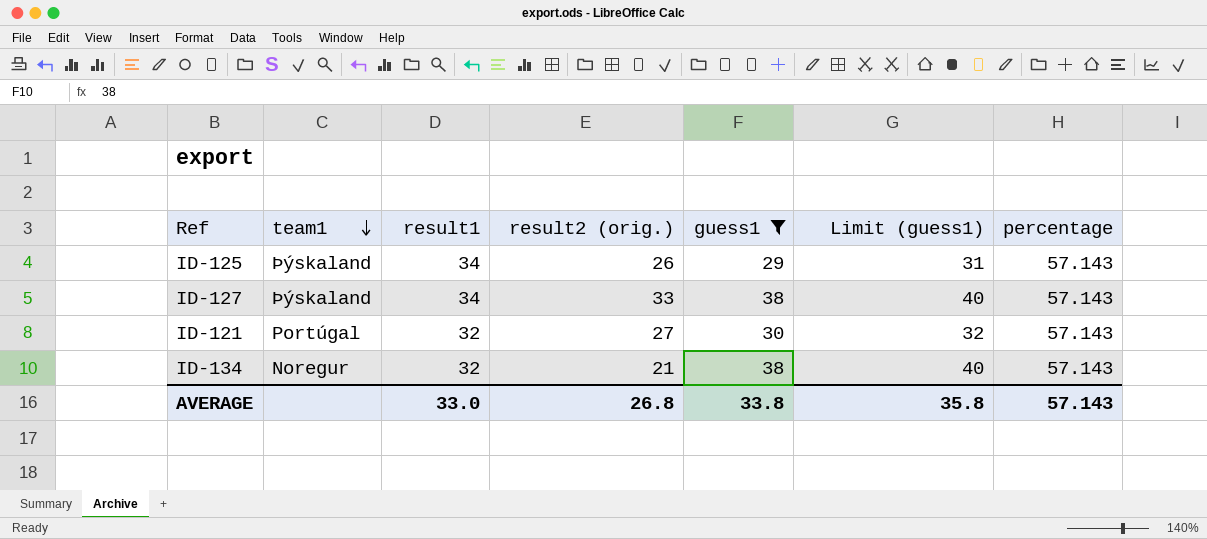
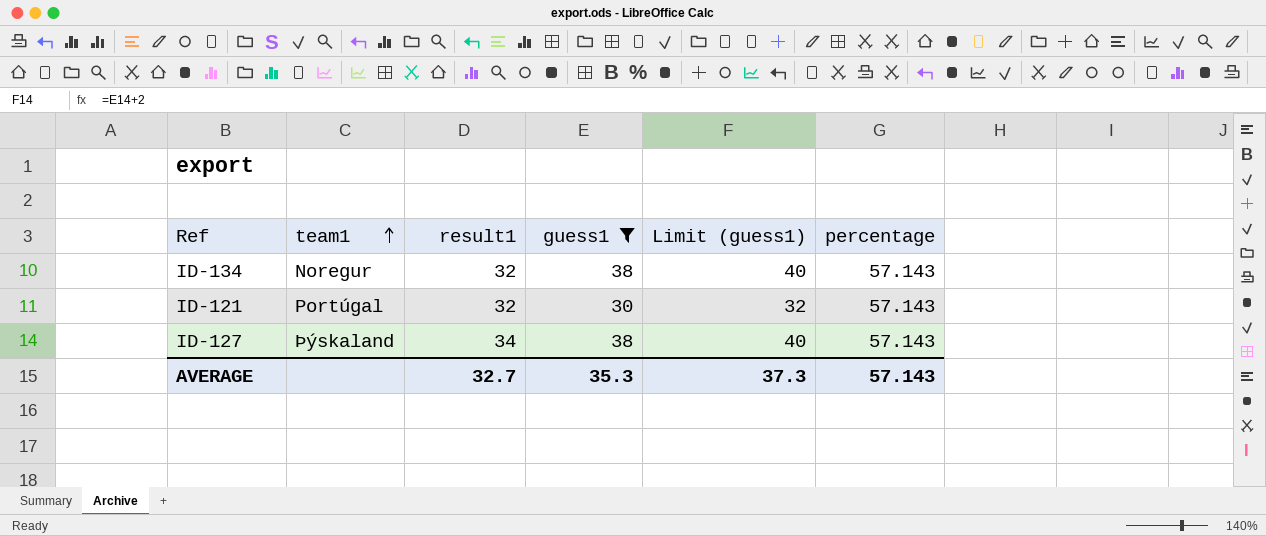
row order: team1 descending -> team1 ascending
column result2 (orig.) | position: 4 -> none
row ID-125: Þýskaland | 34 | 26 | 29 | 31 | 57.143 -> none
AVERAGE | result1: 33.0 -> 32.7
AVERAGE | guess1: 33.8 -> 35.3
AVERAGE | Limit (guess1): 35.8 -> 37.3

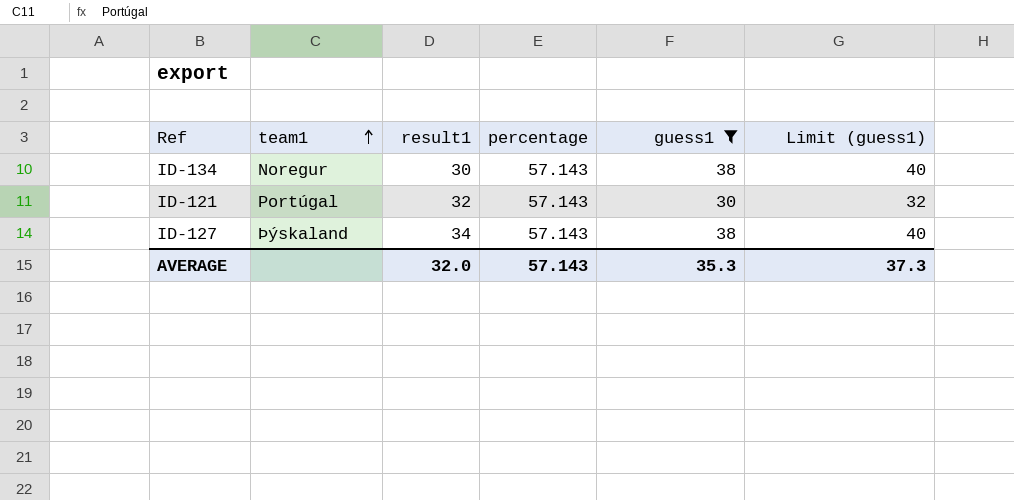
column percentage | position: 6 -> 4
ID-134 | result1: 32 -> 30
AVERAGE | result1: 32.7 -> 32.0

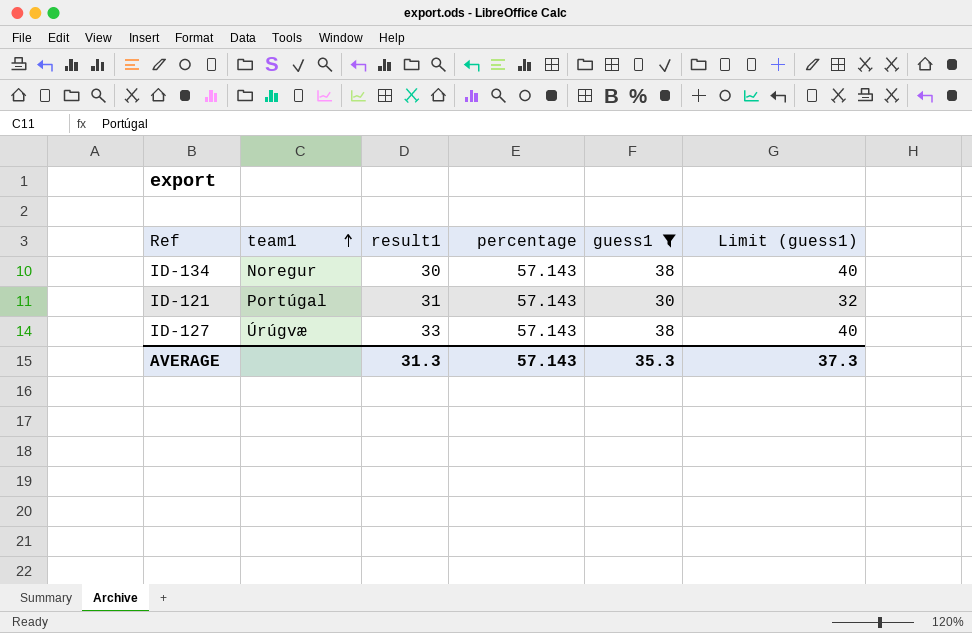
ID-121 | result1: 32 -> 31
ID-127 | team1: Þýskaland -> Úrúgvæ
ID-127 | result1: 34 -> 33
AVERAGE | result1: 32.0 -> 31.3

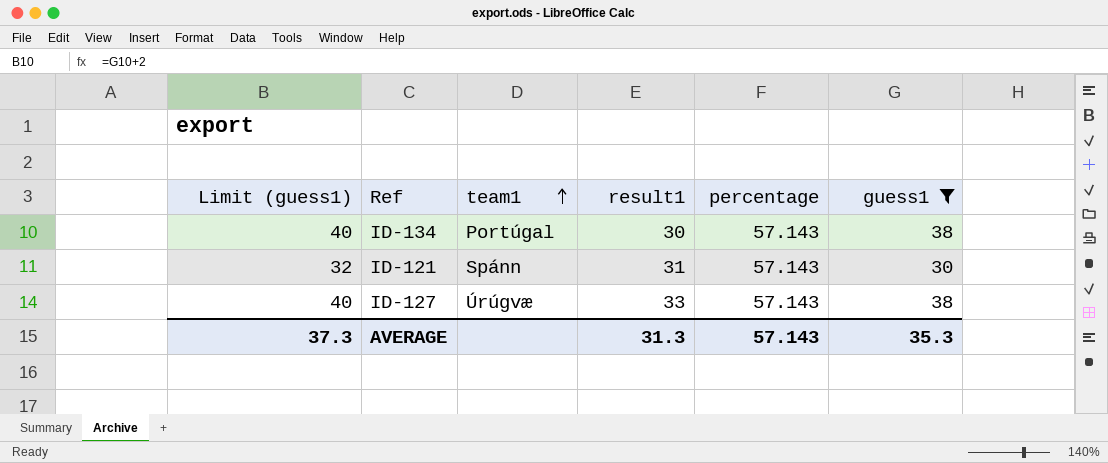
column Limit (guess1) | position: 6 -> 1
ID-134 | team1: Noregur -> Portúgal
ID-121 | team1: Portúgal -> Spánn

